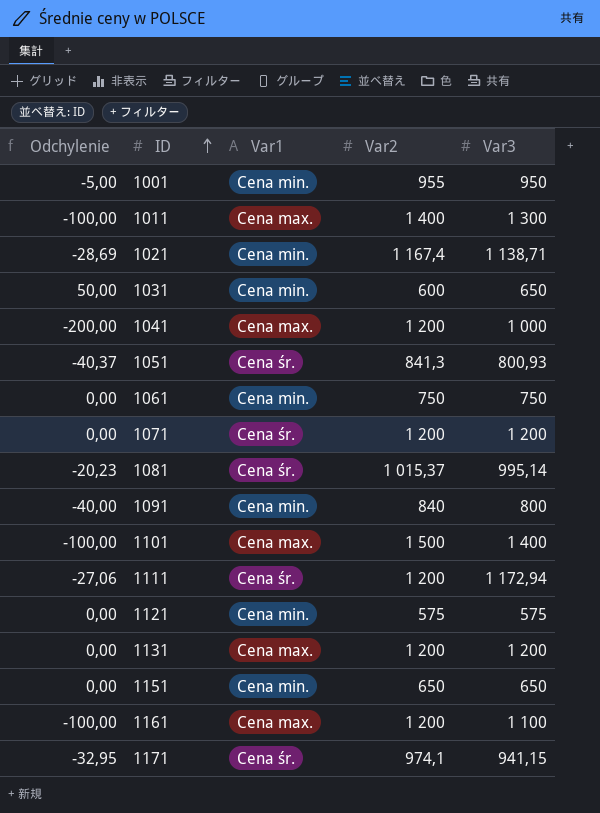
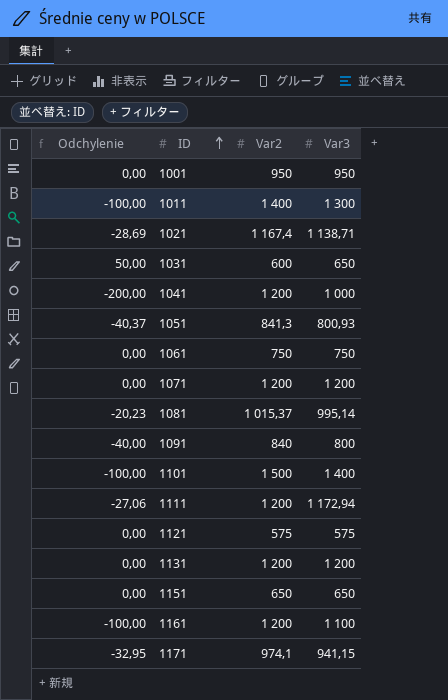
column Var1 | position: 3 -> none
1001 | Odchylenie: -5,00 -> 0,00
1001 | Var2: 955 -> 950

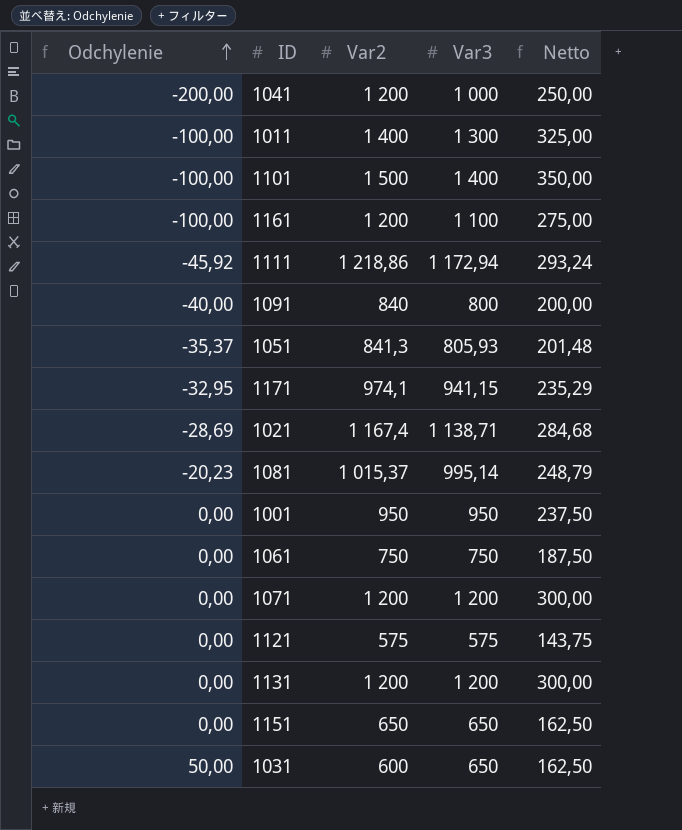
row order: ID ascending -> Odchylenie ascending
column Netto | formula: none -> [Var3] * 0,25
1111 | Odchylenie: -27,06 -> -45,92
1111 | Var2: 1 200 -> 1 218,86
1051 | Odchylenie: -40,37 -> -35,37
1051 | Var3: 800,93 -> 805,93

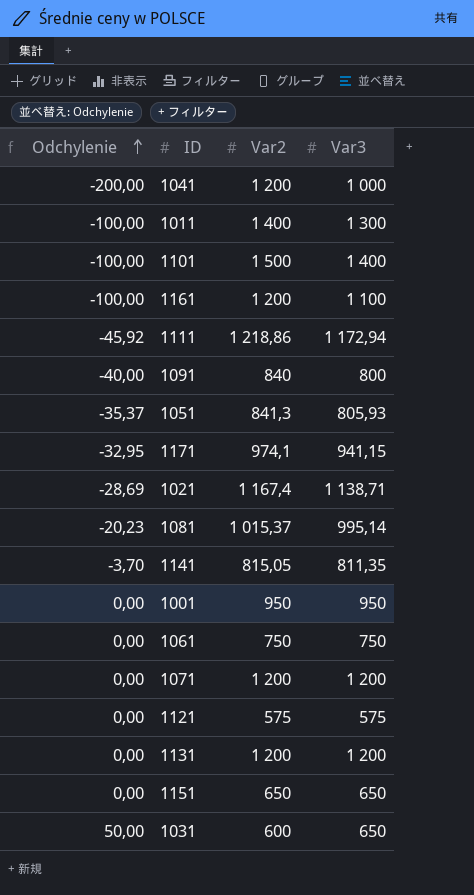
column Netto | formula: [Var3] * 0,25 -> none
row 1141: none -> -3,70 | 815,05 | 811,35

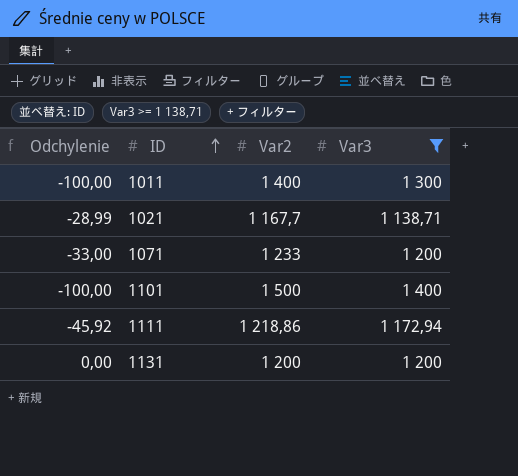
filter: none -> Var3 >= 1 138,71
row order: Odchylenie ascending -> ID ascending
1021 | Odchylenie: -28,69 -> -28,99
1021 | Var2: 1 167,4 -> 1 167,7
1071 | Odchylenie: 0,00 -> -33,00
1071 | Var2: 1 200 -> 1 233

